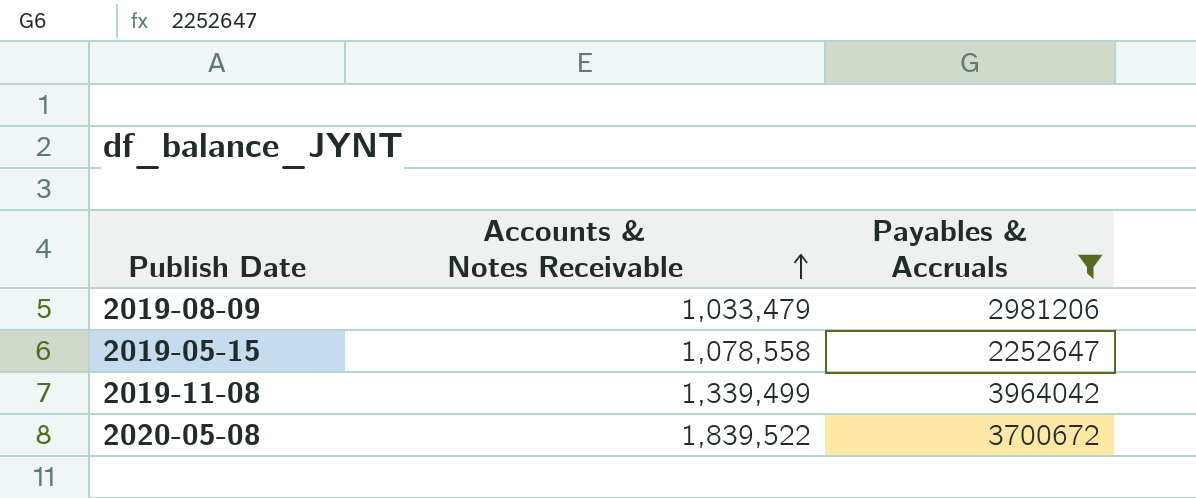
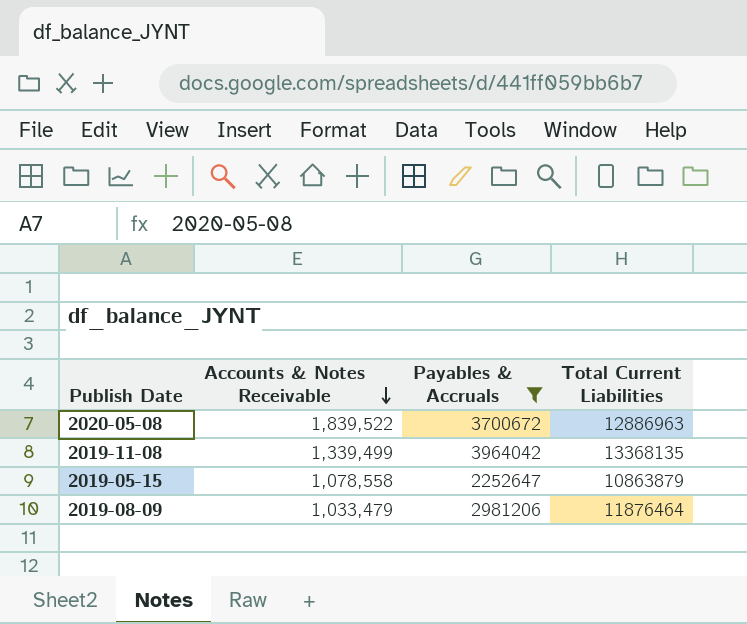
row order: Accounts & Notes Receivable ascending -> Accounts & Notes Receivable descending
column Total Current Liabilities | position: none -> 4

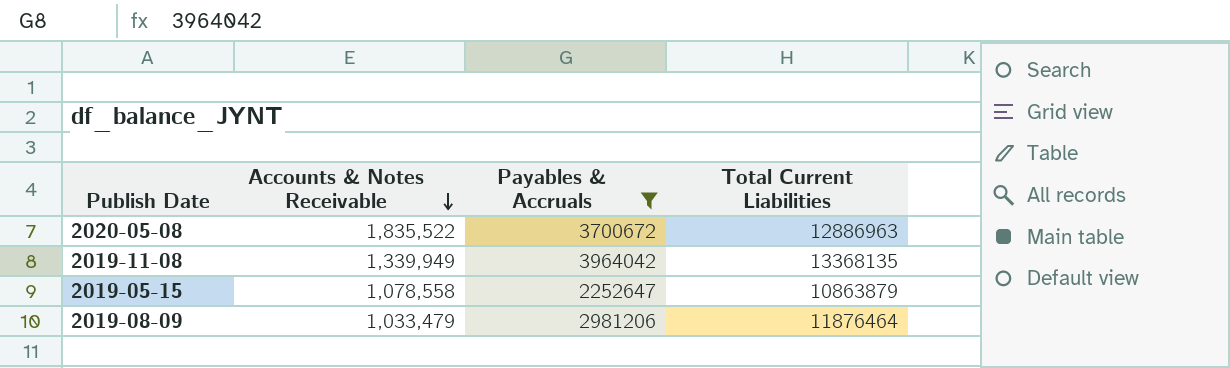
2020-05-08 | Accounts & Notes Receivable: 1,839,522 -> 1,835,522
2019-11-08 | Accounts & Notes Receivable: 1,339,499 -> 1,339,949

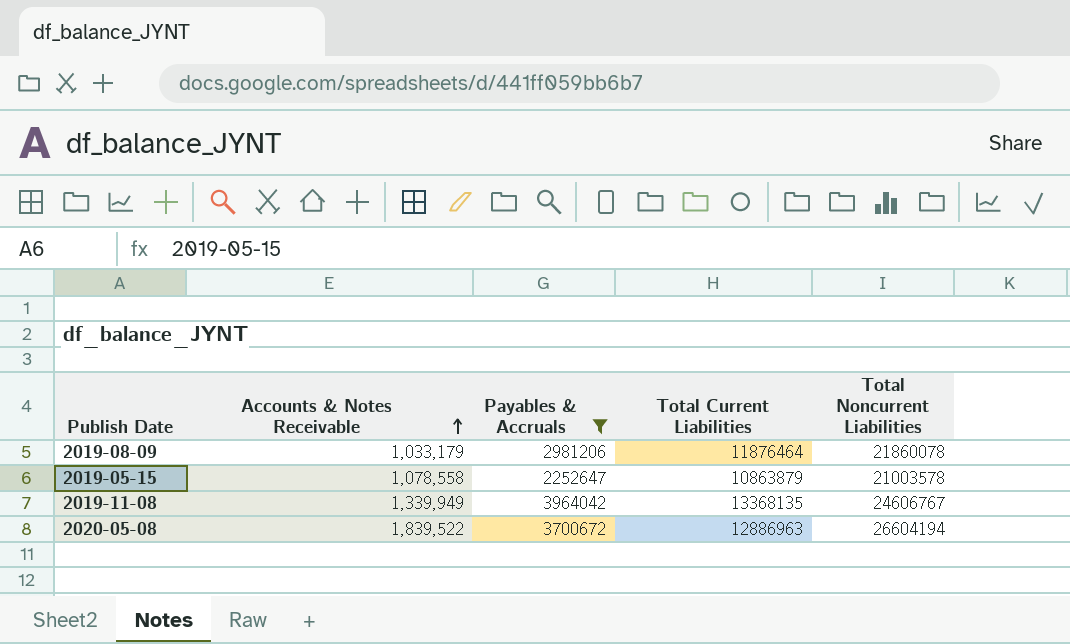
row order: Accounts & Notes Receivable descending -> Accounts & Notes Receivable ascending
column Total Noncurrent Liabilities | position: none -> 5
2019-08-09 | Accounts & Notes Receivable: 1,033,479 -> 1,033,179
2020-05-08 | Accounts & Notes Receivable: 1,835,522 -> 1,839,522

